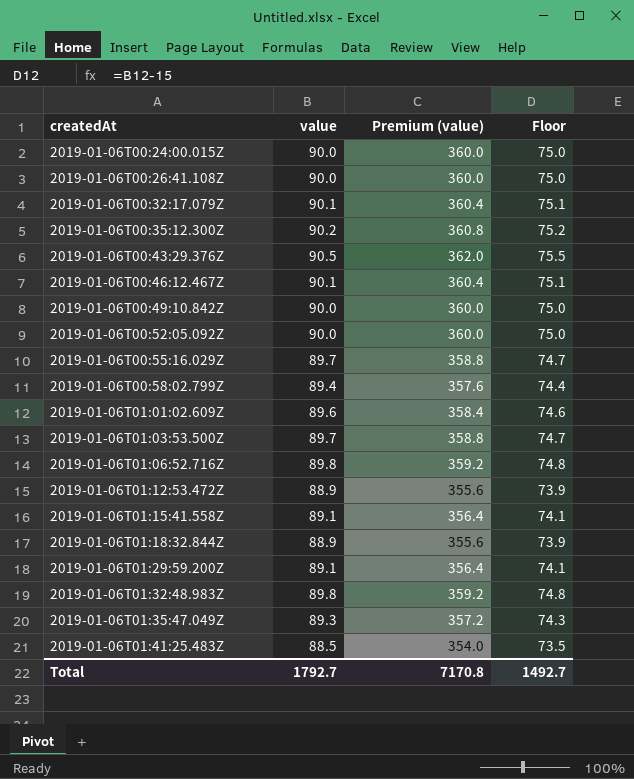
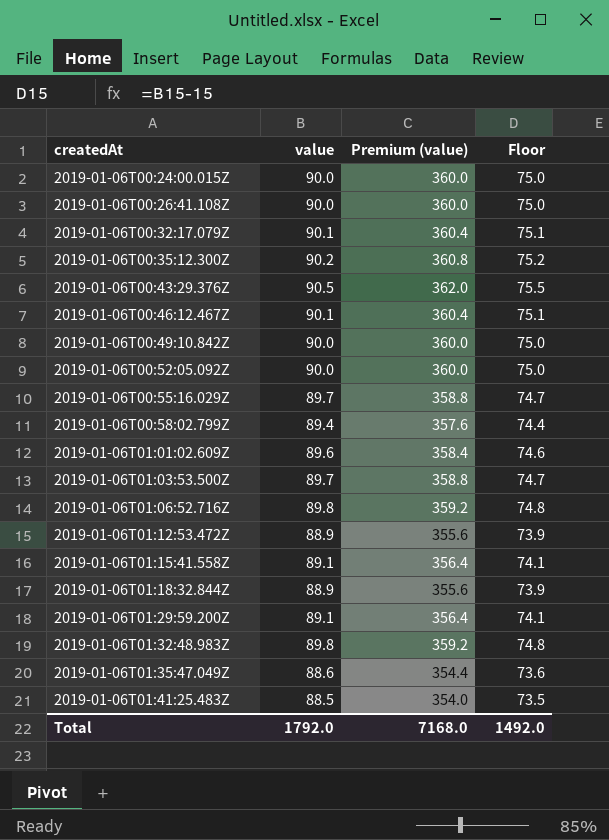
2019-01-06T01:35:47.049Z | value: 89.3 -> 88.6
2019-01-06T01:35:47.049Z | Premium (value): 357.2 -> 354.4
2019-01-06T01:35:47.049Z | Floor: 74.3 -> 73.6
Total | value: 1792.7 -> 1792.0
Total | Premium (value): 7170.8 -> 7168.0
Total | Floor: 1492.7 -> 1492.0

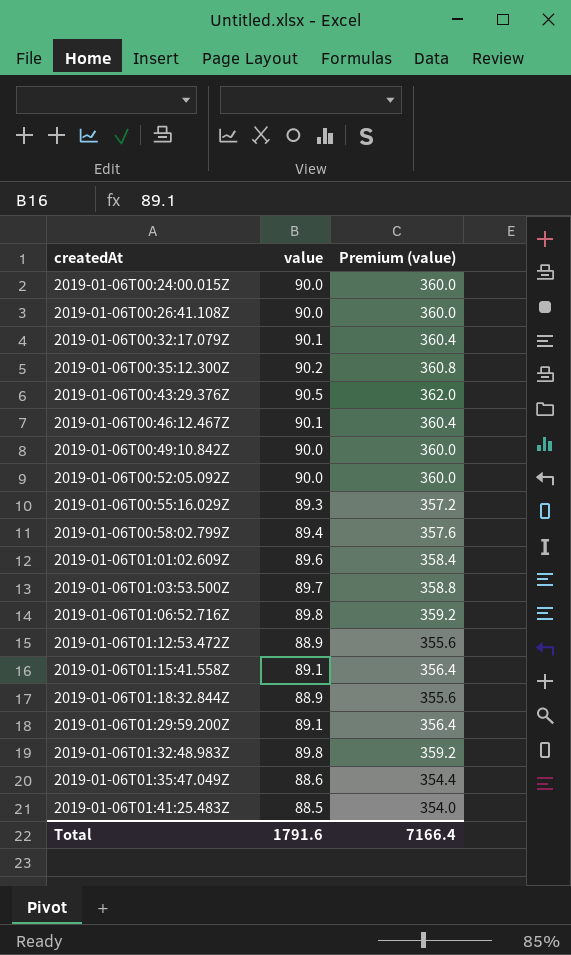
column Floor | formula: [value] - 15 -> none
2019-01-06T00:55:16.029Z | value: 89.7 -> 89.3
2019-01-06T00:55:16.029Z | Premium (value): 358.8 -> 357.2
Total | value: 1792.0 -> 1791.6
Total | Premium (value): 7168.0 -> 7166.4

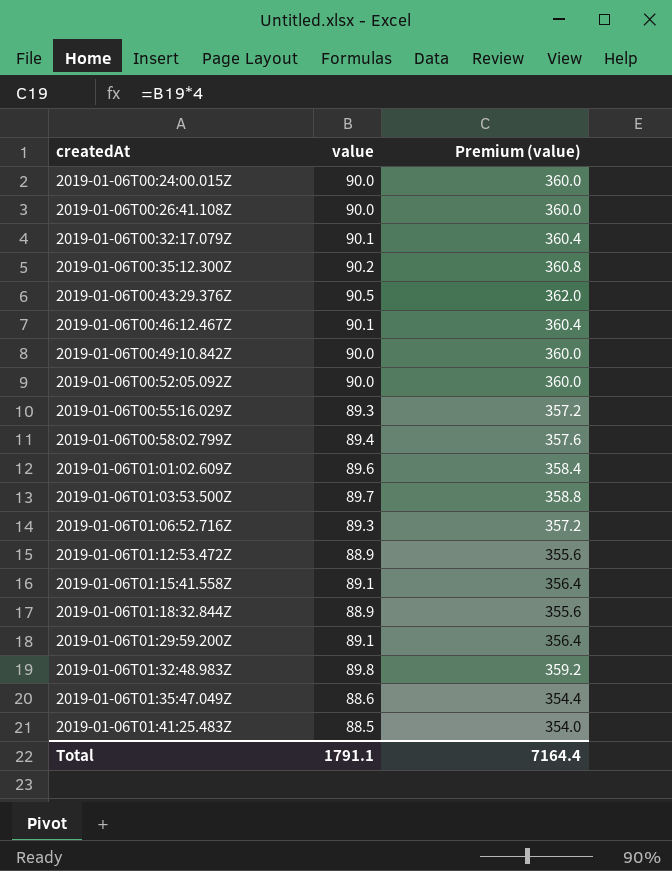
2019-01-06T01:06:52.716Z | value: 89.8 -> 89.3
2019-01-06T01:06:52.716Z | Premium (value): 359.2 -> 357.2
Total | value: 1791.6 -> 1791.1
Total | Premium (value): 7166.4 -> 7164.4

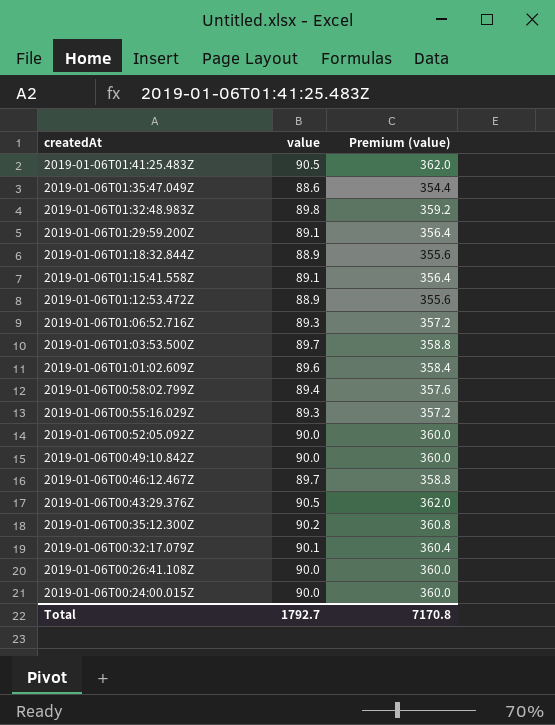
row order: createdAt ascending -> createdAt descending
2019-01-06T01:41:25.483Z | value: 88.5 -> 90.5
2019-01-06T01:41:25.483Z | Premium (value): 354.0 -> 362.0
2019-01-06T00:46:12.467Z | value: 90.1 -> 89.7
2019-01-06T00:46:12.467Z | Premium (value): 360.4 -> 358.8
Total | value: 1791.1 -> 1792.7
Total | Premium (value): 7164.4 -> 7170.8

